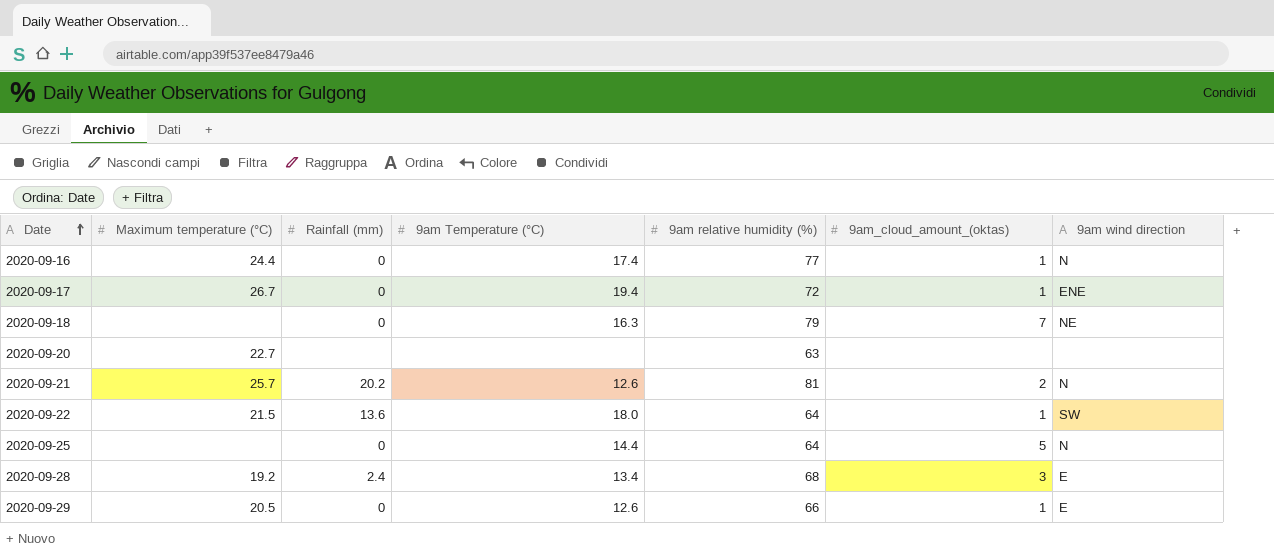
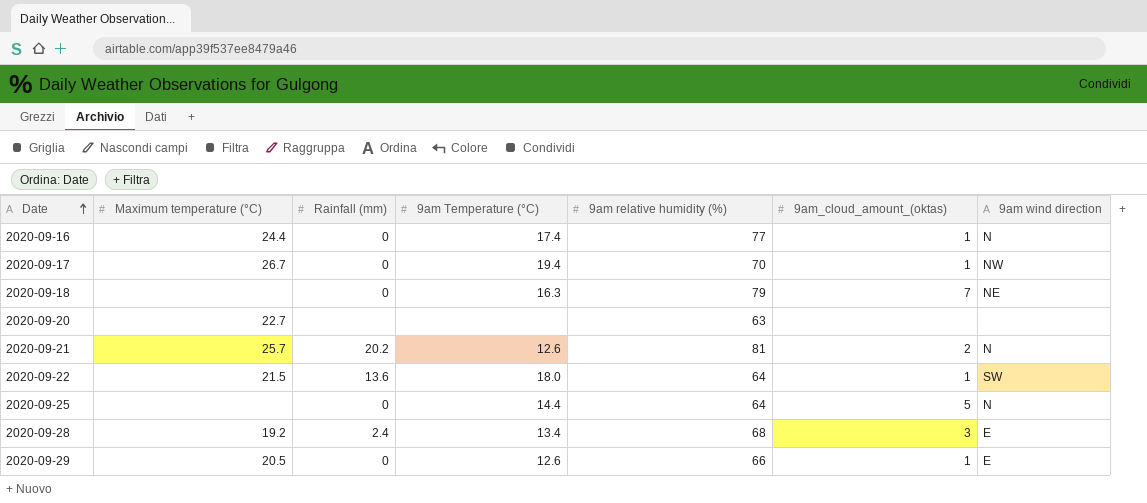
2020-09-17 | 9am relative humidity (%): 72 -> 70
2020-09-17 | 9am wind direction: ENE -> NW

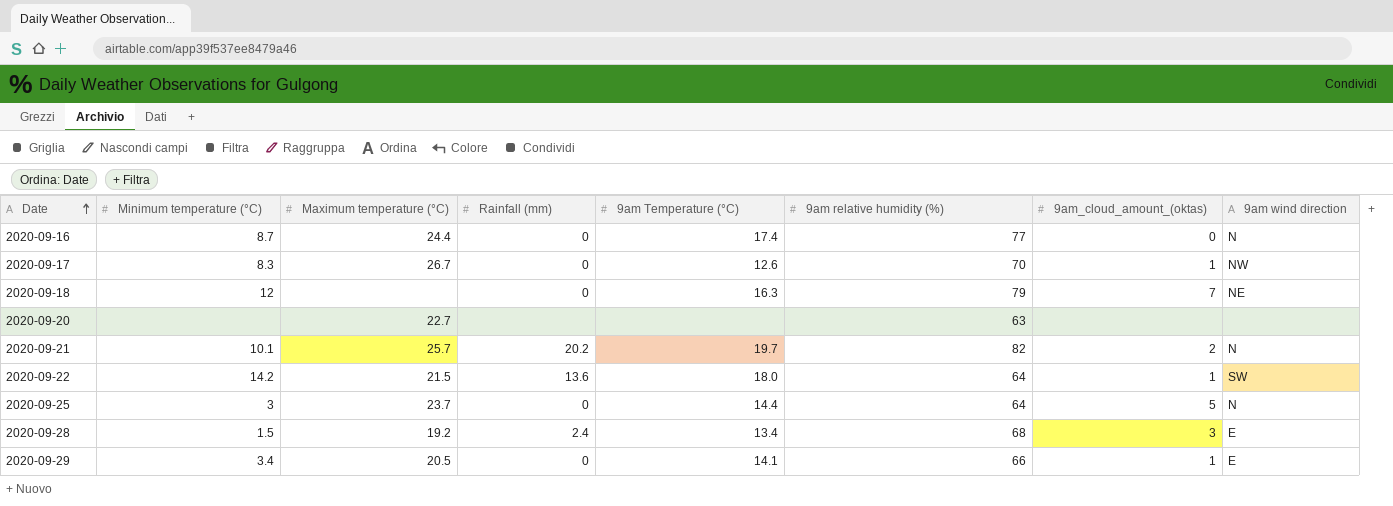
column Minimum temperature (°C) | position: none -> 2
2020-09-16 | 9am_cloud_amount_(oktas): 1 -> 0
2020-09-17 | 9am Temperature (°C): 19.4 -> 12.6
2020-09-21 | 9am Temperature (°C): 12.6 -> 19.7
2020-09-21 | 9am relative humidity (%): 81 -> 82
2020-09-25 | Maximum temperature (°C): none -> 23.7
2020-09-29 | 9am Temperature (°C): 12.6 -> 14.1

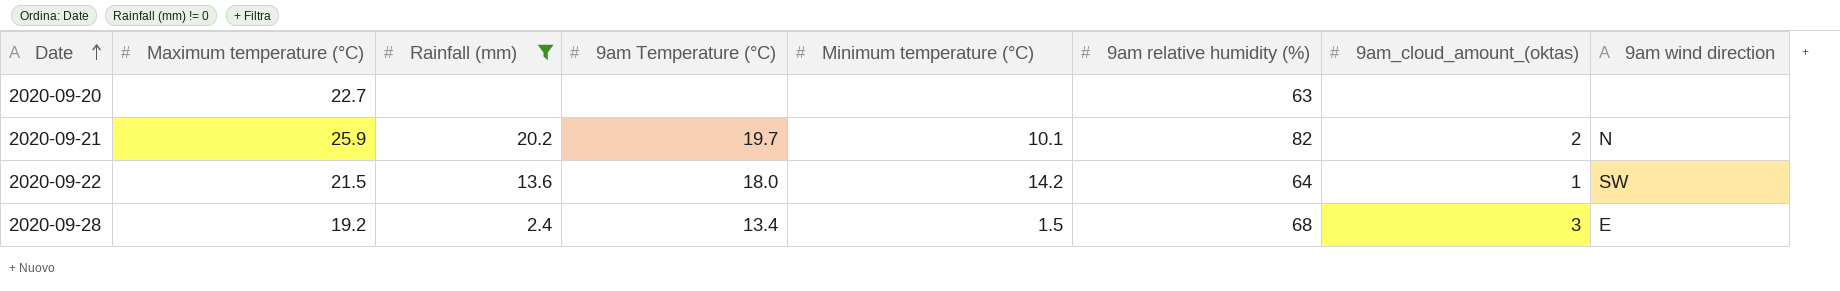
filter: none -> Rainfall (mm) != 0
column Minimum temperature (°C) | position: 2 -> 5
2020-09-21 | Maximum temperature (°C): 25.7 -> 25.9

